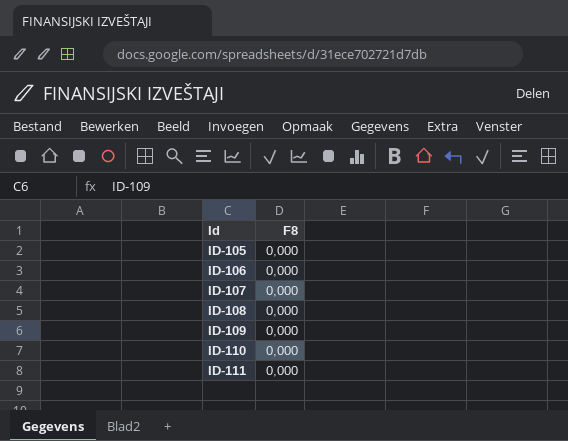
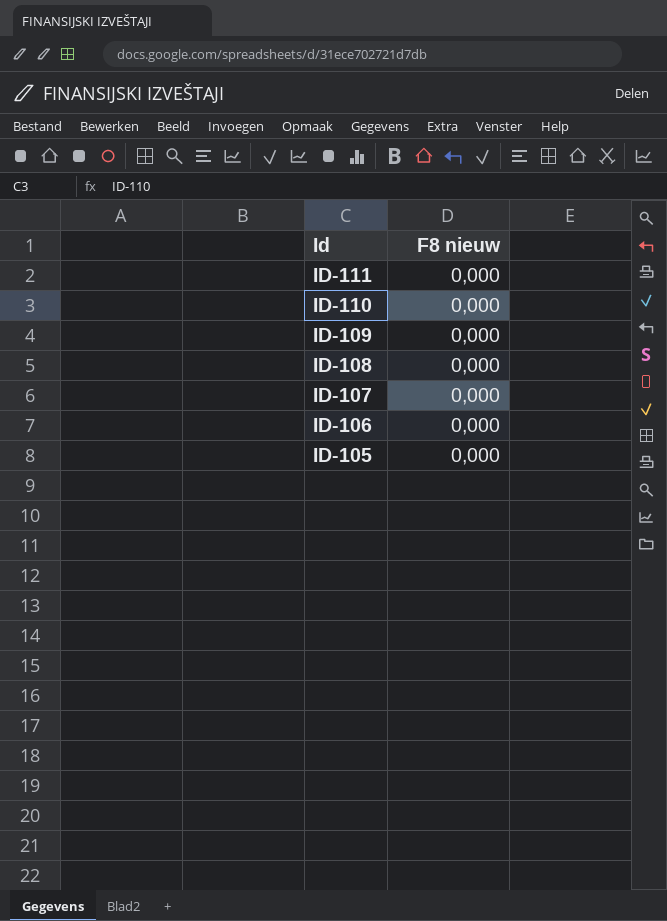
row order: Id ascending -> Id descending
column name: F8 -> F8 nieuw

